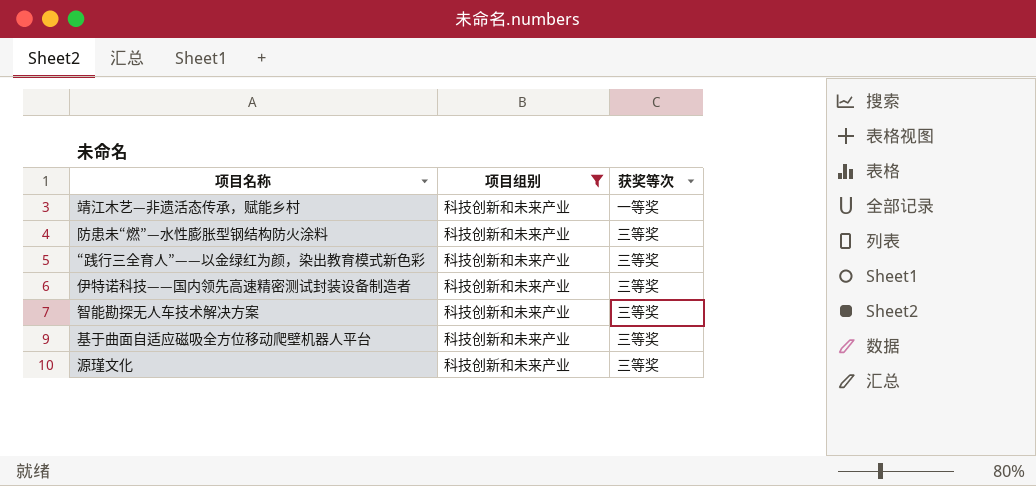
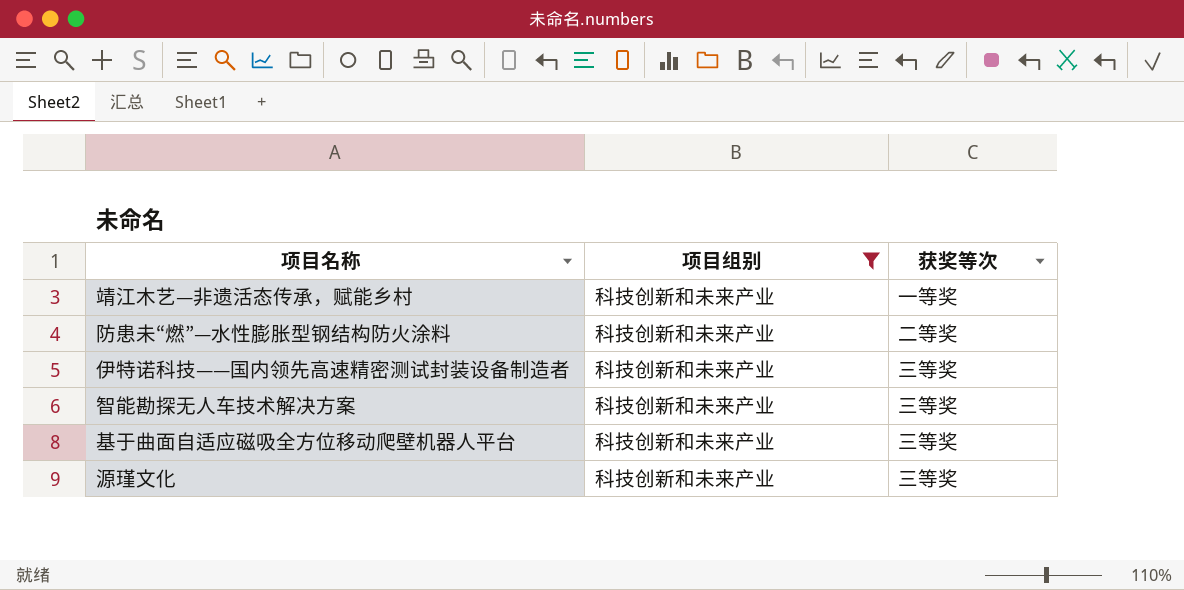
row “践行三全育人”——以金绿红为颜，染出教育模式新色彩: 科技创新和未来产业 | 三等奖 -> none
防患未“燃”—水性膨胀型钢结构防火涂料 | 获奖等次: 三等奖 -> 二等奖

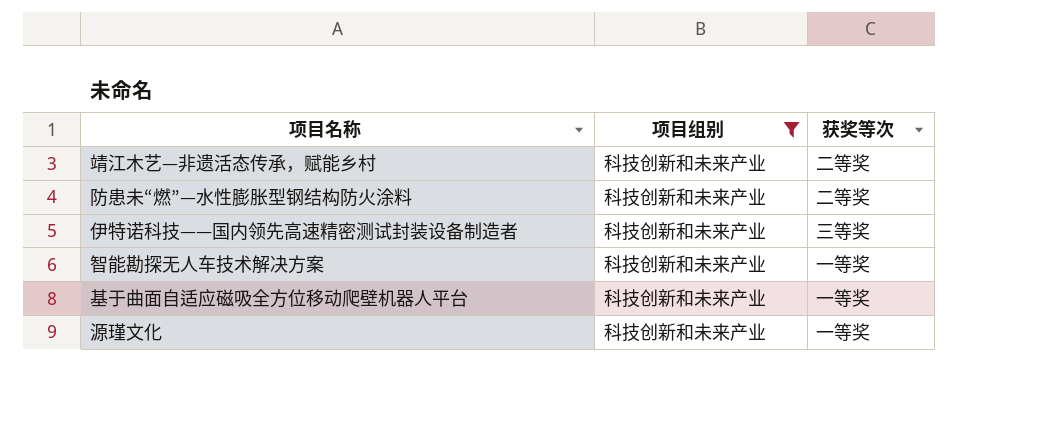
靖江木艺—非遗活态传承，赋能乡村 | 获奖等次: 一等奖 -> 二等奖
智能勘探无人车技术解决方案 | 获奖等次: 三等奖 -> 一等奖
基于曲面自适应磁吸全方位移动爬壁机器人平台 | 获奖等次: 三等奖 -> 一等奖
源瑾文化 | 获奖等次: 三等奖 -> 一等奖

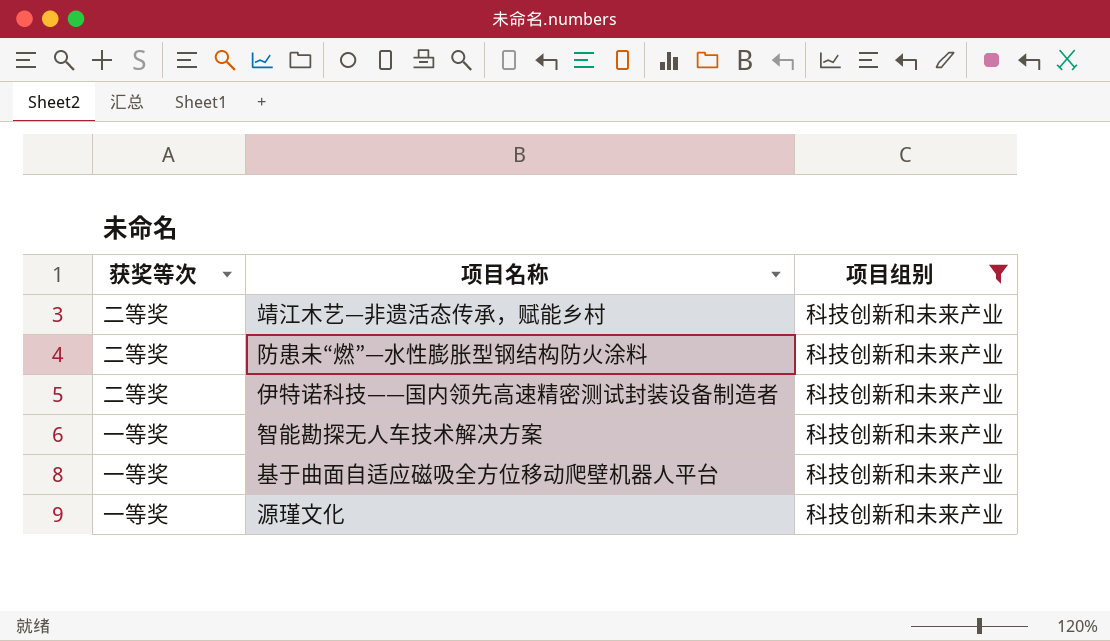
column 获奖等次 | position: 3 -> 1
伊特诺科技——国内领先高速精密测试封装设备制造者 | 获奖等次: 三等奖 -> 二等奖

